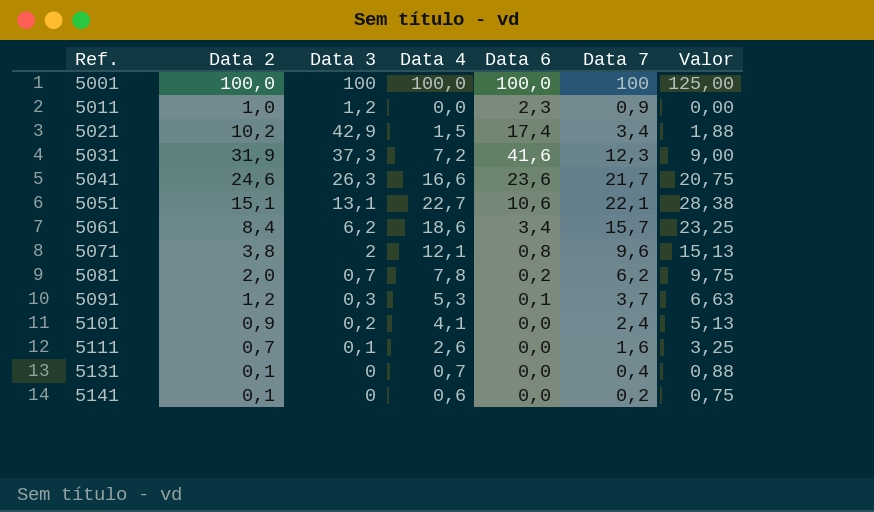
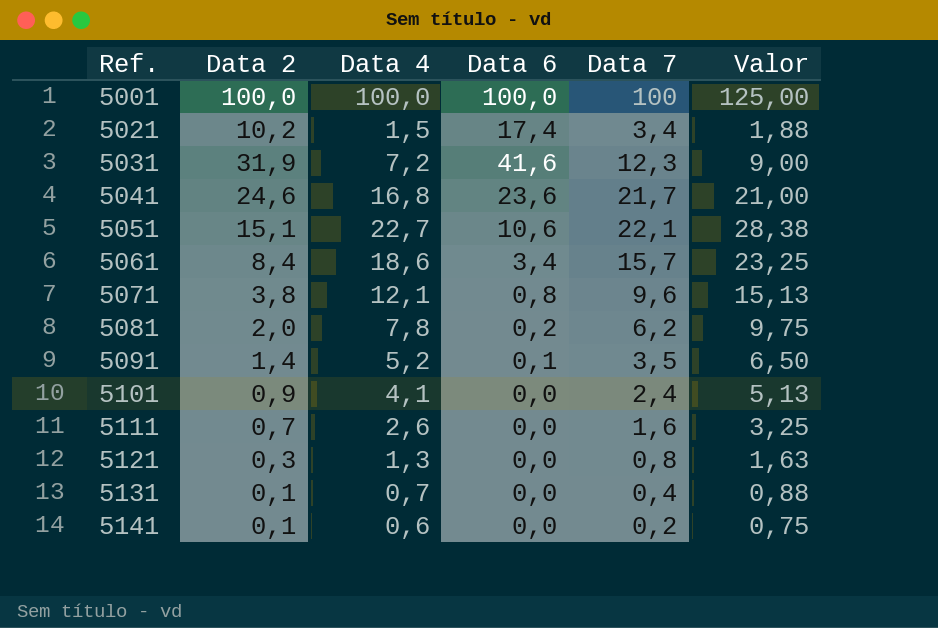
column Data 3 | position: 3 -> none
row 5011: 1,0 | 1,2 | 0,0 | 2,3 | 0,9 | 0,00 -> none
5041 | Data 4: 16,6 -> 16,8
5041 | Valor: 20,75 -> 21,00
5091 | Data 2: 1,2 -> 1,4
5091 | Data 4: 5,3 -> 5,2
5091 | Data 7: 3,7 -> 3,5
5091 | Valor: 6,63 -> 6,50
row 5121: none -> 0,3 | 1,3 | 0,0 | 0,8 | 1,63

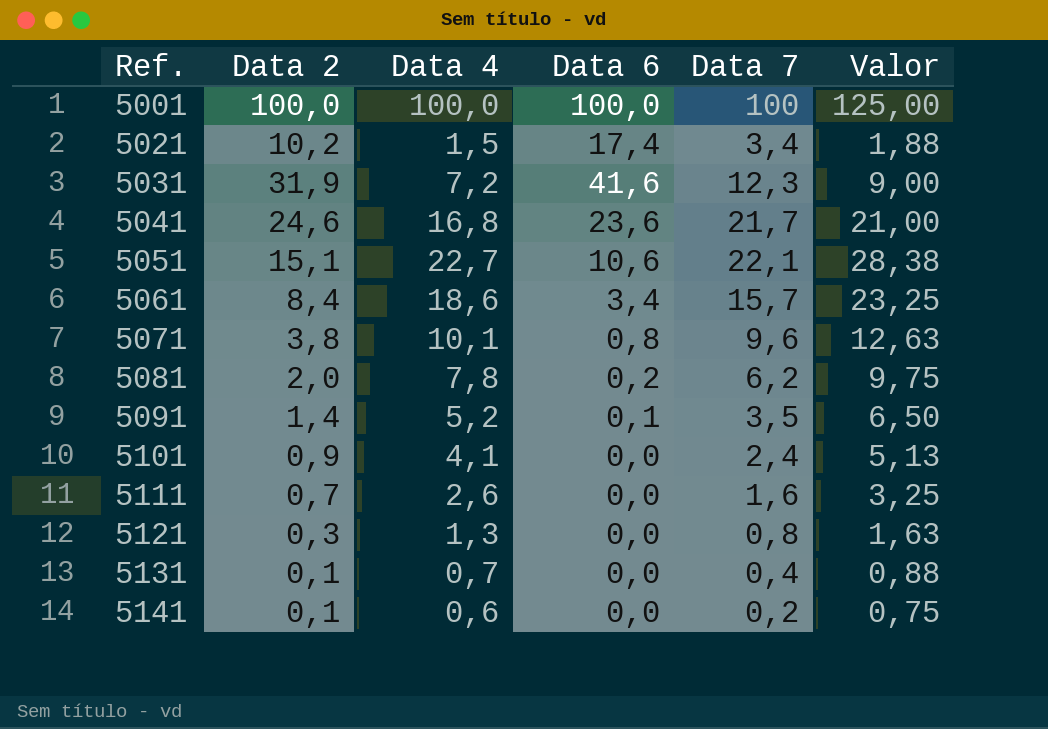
5071 | Data 4: 12,1 -> 10,1
5071 | Valor: 15,13 -> 12,63

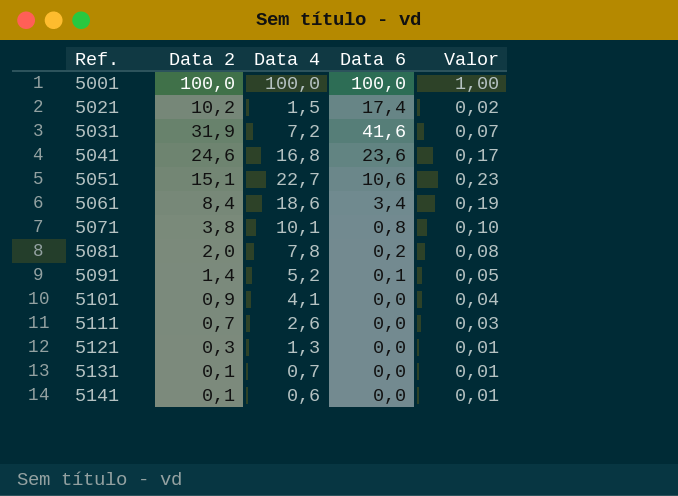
column Data 7 | position: 5 -> none
column Valor | formula: [Data 4] * 1,25 -> [Data 4] * 0,01

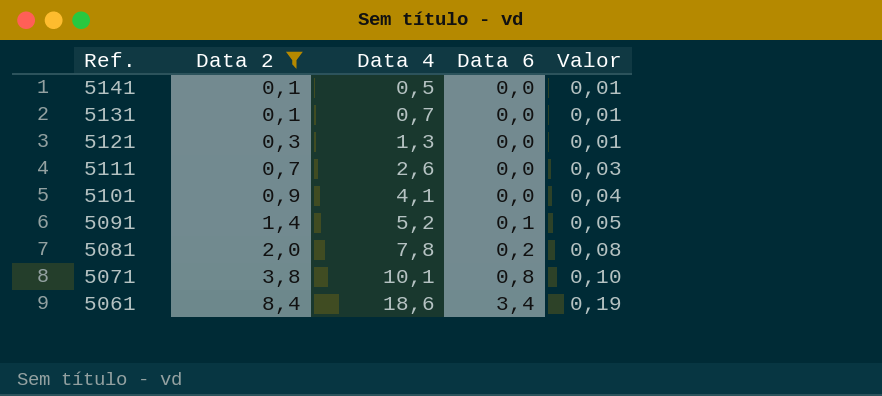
filter: none -> Data 2 <= 8,4
row order: Ref. ascending -> Ref. descending
5141 | Data 4: 0,6 -> 0,5

